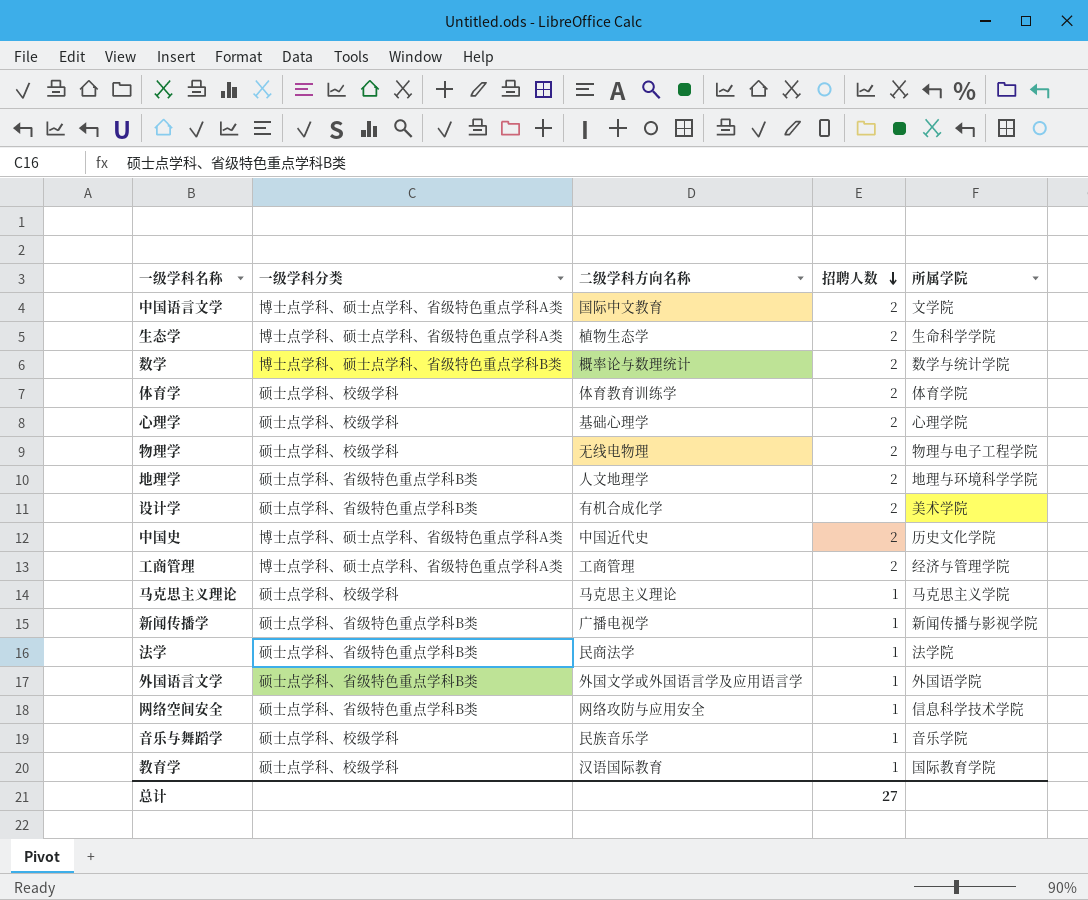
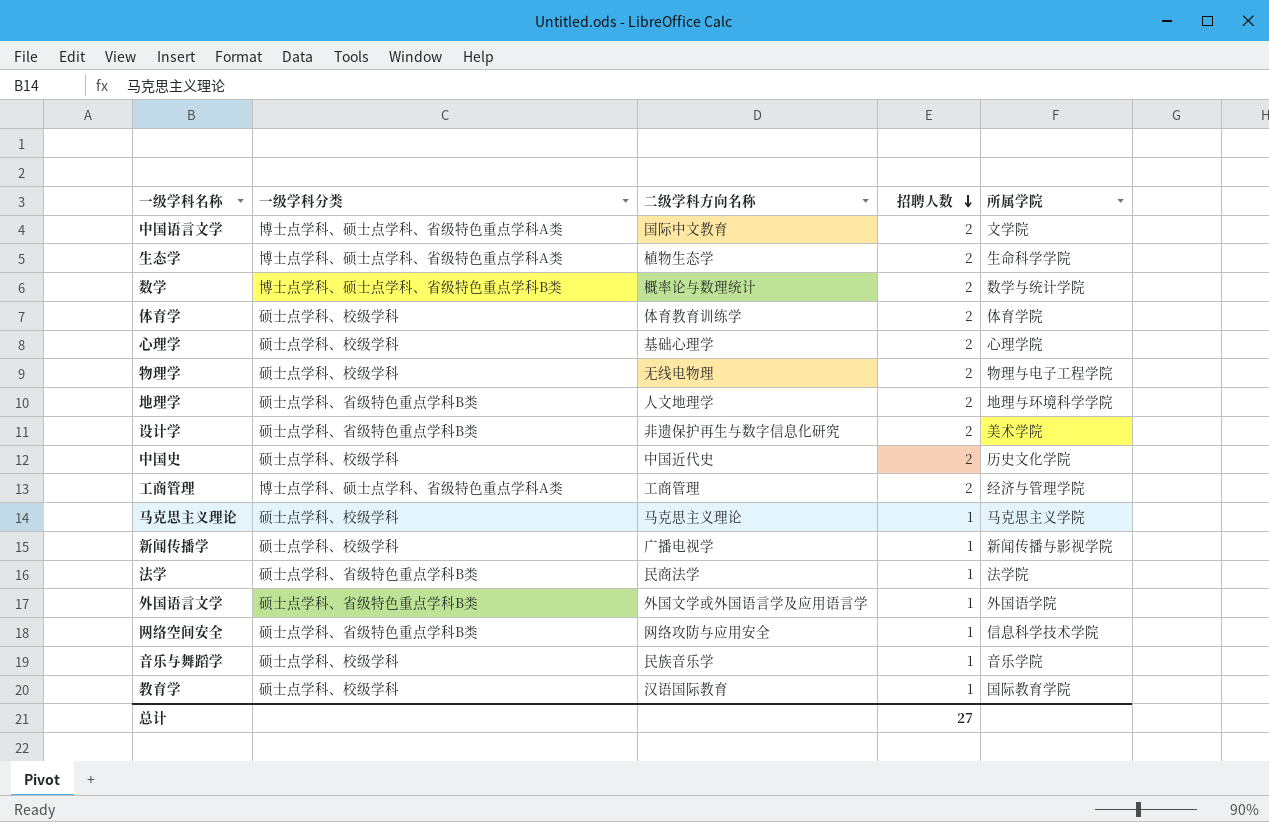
设计学 | 二级学科方向名称: 有机合成化学 -> 非遗保护再生与数字信息化研究
中国史 | 一级学科分类: 博士点学科、硕士点学科、省级特色重点学科A类 -> 硕士点学科、校级学科
新闻传播学 | 一级学科分类: 硕士点学科、省级特色重点学科B类 -> 硕士点学科、校级学科

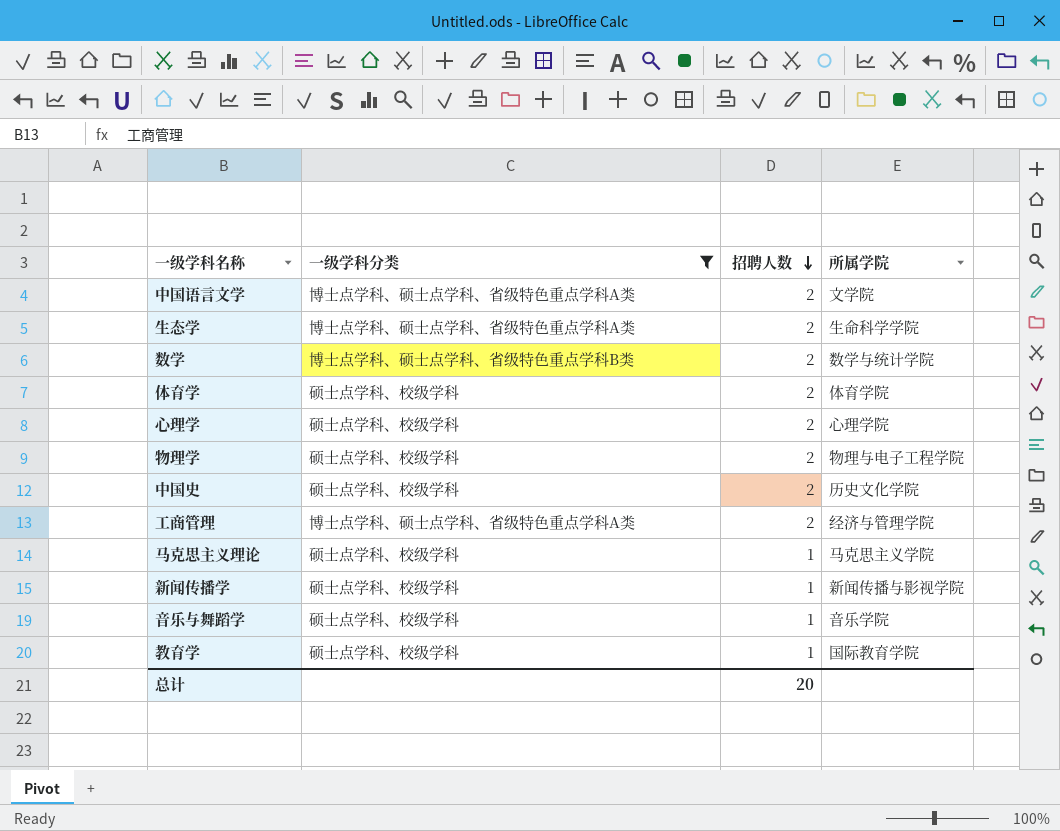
filter: none -> 一级学科分类 != 硕士点学科、省级特色重点学科B类
column 二级学科方向名称 | position: 3 -> none
总计 | 招聘人数: 27 -> 20

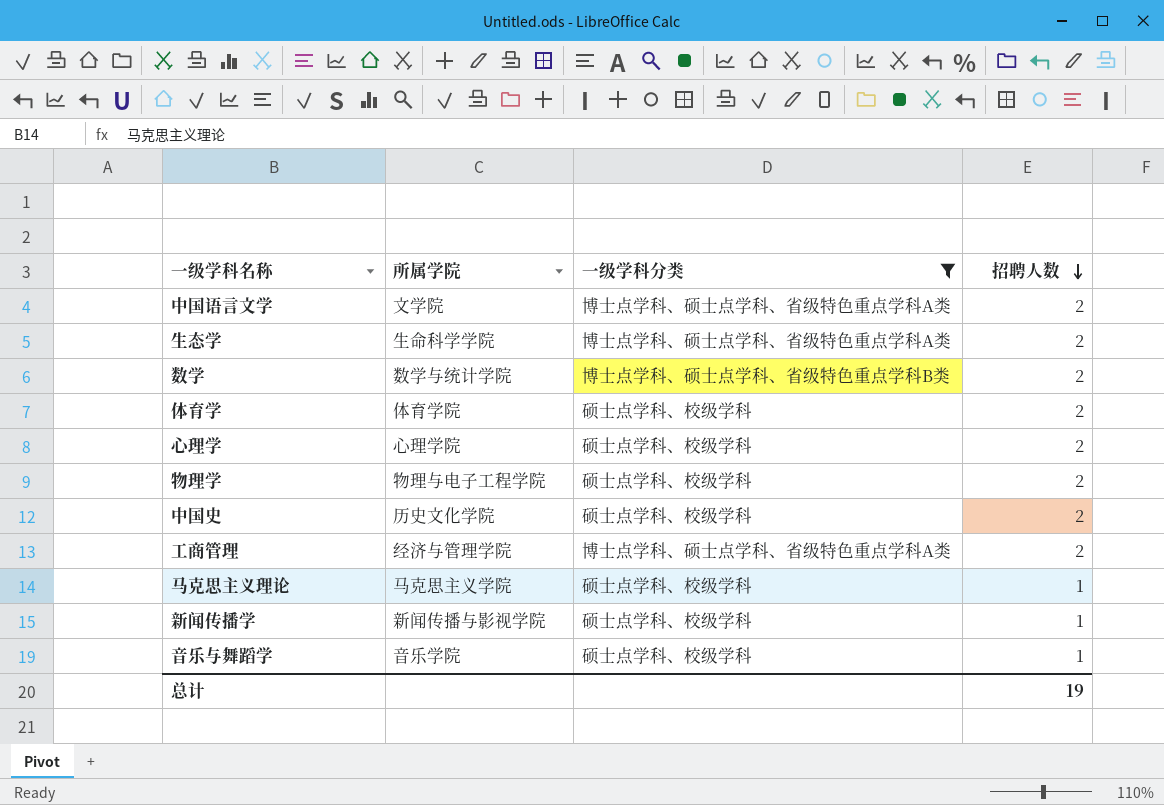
column 所属学院 | position: 4 -> 2
row 教育学: 硕士点学科、校级学科 | 1 | 国际教育学院 -> none
总计 | 招聘人数: 20 -> 19

